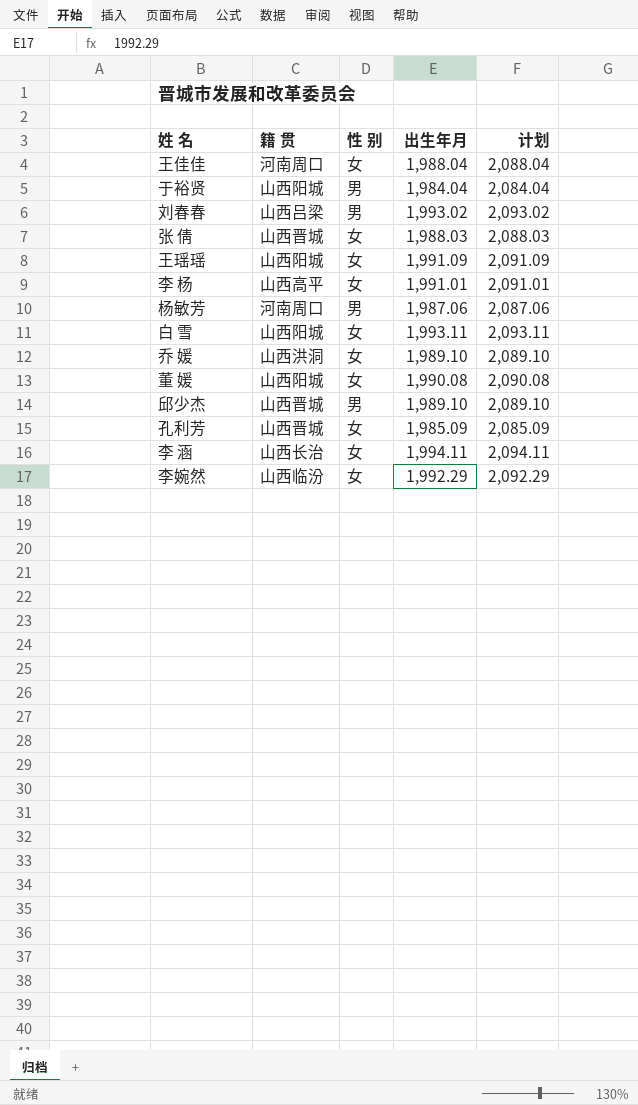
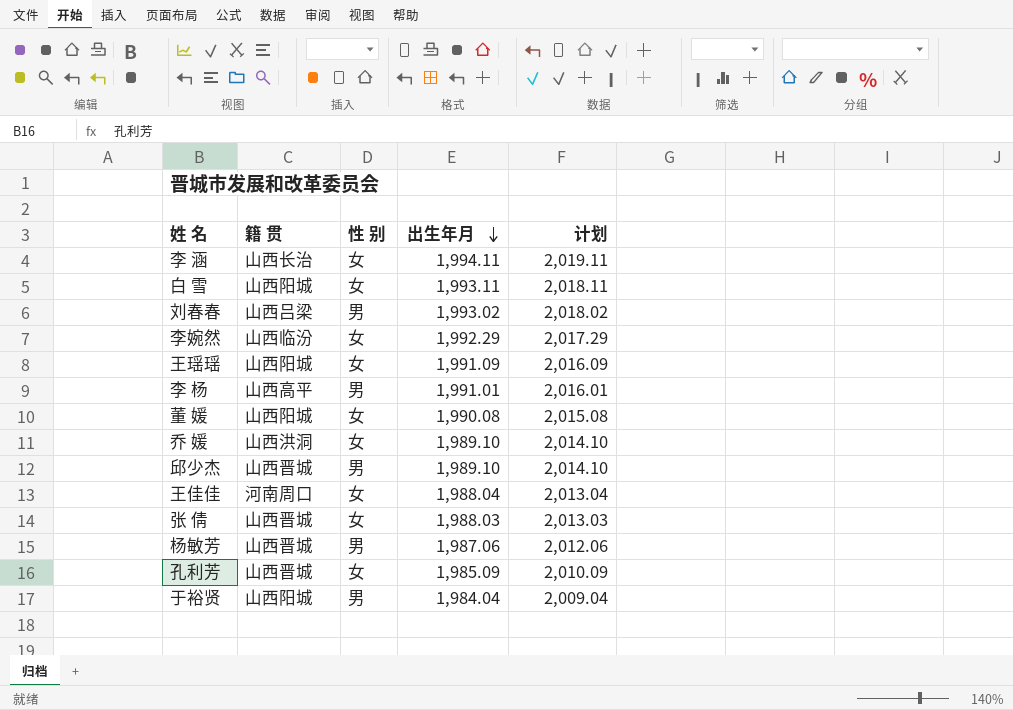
row order: none -> 出生年月 descending
column 计划 | formula: [出生年月] + 100 -> [出生年月] + 25
李 杨 | 性 别: 女 -> 男
杨敏芳 | 籍 贯: 河南周口 -> 山西晋城

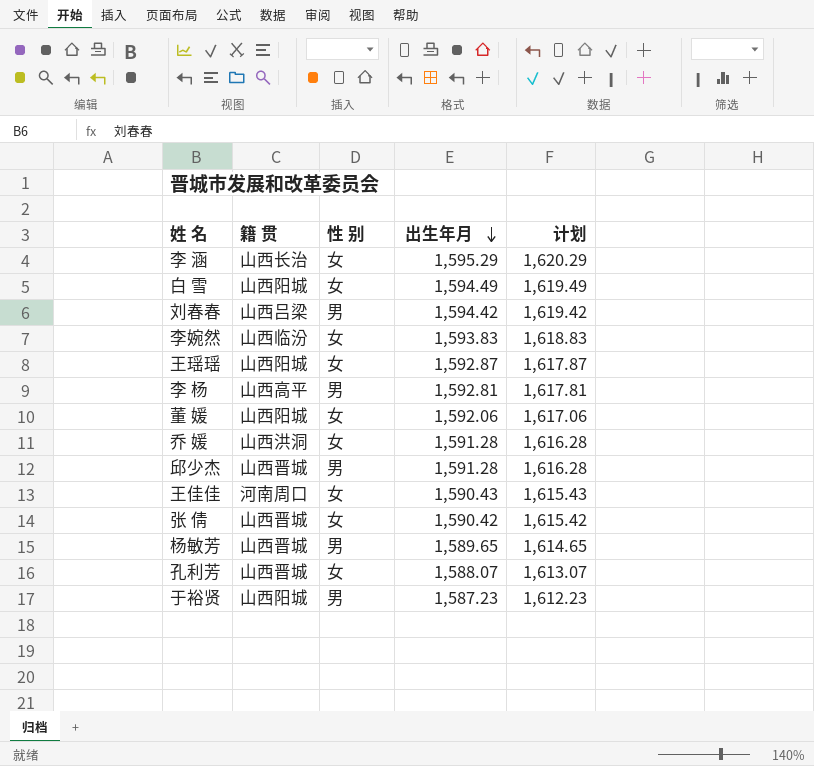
李 涵 | 出生年月: 1,994.11 -> 1,595.29
李 涵 | 计划: 2,019.11 -> 1,620.29
白 雪 | 出生年月: 1,993.11 -> 1,594.49
白 雪 | 计划: 2,018.11 -> 1,619.49
刘春春 | 出生年月: 1,993.02 -> 1,594.42
刘春春 | 计划: 2,018.02 -> 1,619.42
李婉然 | 出生年月: 1,992.29 -> 1,593.83
李婉然 | 计划: 2,017.29 -> 1,618.83
王瑶瑶 | 出生年月: 1,991.09 -> 1,592.87
王瑶瑶 | 计划: 2,016.09 -> 1,617.87
李 杨 | 出生年月: 1,991.01 -> 1,592.81
李 杨 | 计划: 2,016.01 -> 1,617.81
董 媛 | 出生年月: 1,990.08 -> 1,592.06
董 媛 | 计划: 2,015.08 -> 1,617.06
乔 媛 | 出生年月: 1,989.10 -> 1,591.28
乔 媛 | 计划: 2,014.10 -> 1,616.28
邱少杰 | 出生年月: 1,989.10 -> 1,591.28
邱少杰 | 计划: 2,014.10 -> 1,616.28
王佳佳 | 出生年月: 1,988.04 -> 1,590.43
王佳佳 | 计划: 2,013.04 -> 1,615.43
张 倩 | 出生年月: 1,988.03 -> 1,590.42
张 倩 | 计划: 2,013.03 -> 1,615.42
杨敏芳 | 出生年月: 1,987.06 -> 1,589.65
杨敏芳 | 计划: 2,012.06 -> 1,614.65
孔利芳 | 出生年月: 1,985.09 -> 1,588.07
孔利芳 | 计划: 2,010.09 -> 1,613.07
于裕贤 | 出生年月: 1,984.04 -> 1,587.23
于裕贤 | 计划: 2,009.04 -> 1,612.23

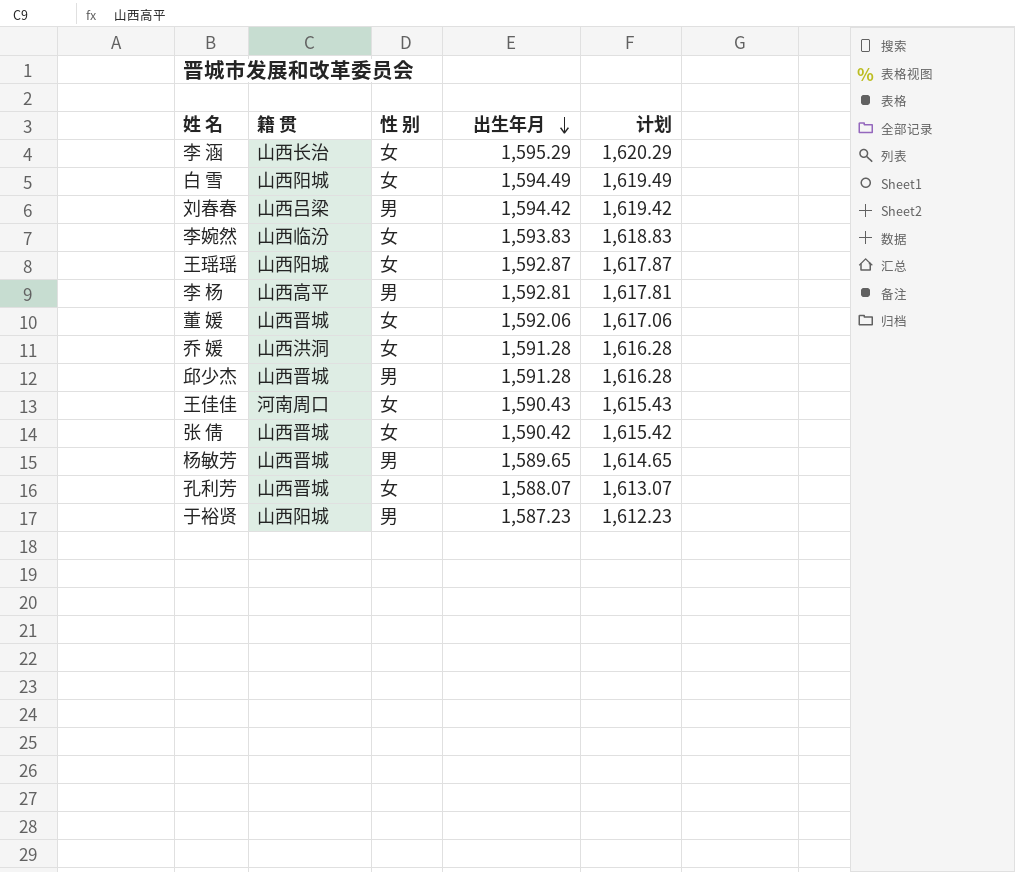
董 媛 | 籍 贯: 山西阳城 -> 山西晋城

